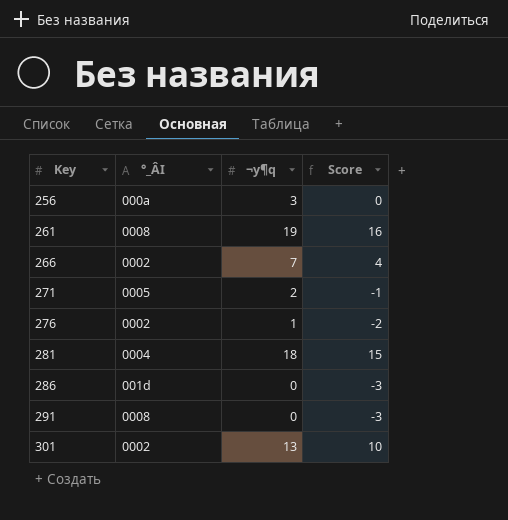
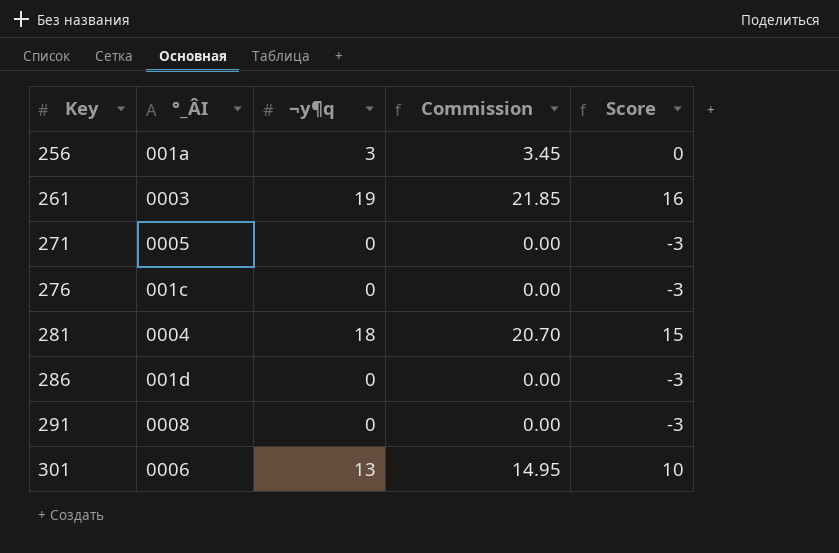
column Commission | formula: none -> [¬y¶q] * 1.15
row 266: 0002 | 7 | 4 -> none
256 | °_ÂI: 000a -> 001a
261 | °_ÂI: 0008 -> 0003
271 | ¬y¶q: 2 -> 0
271 | Score: -1 -> -3
276 | °_ÂI: 0002 -> 001c
276 | ¬y¶q: 1 -> 0
276 | Score: -2 -> -3
301 | °_ÂI: 0002 -> 0006

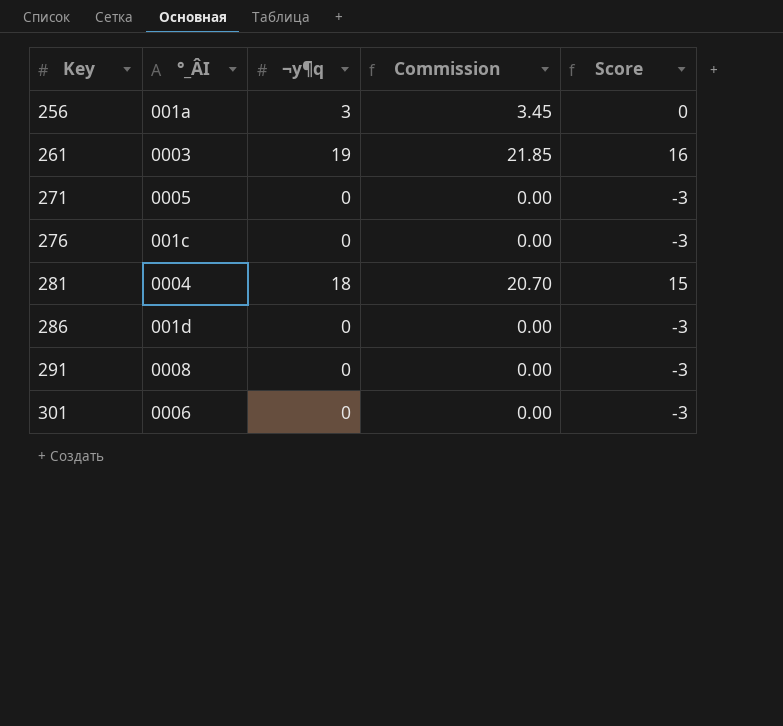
301 | ¬y¶q: 13 -> 0
301 | Commission: 14.95 -> 0.00
301 | Score: 10 -> -3

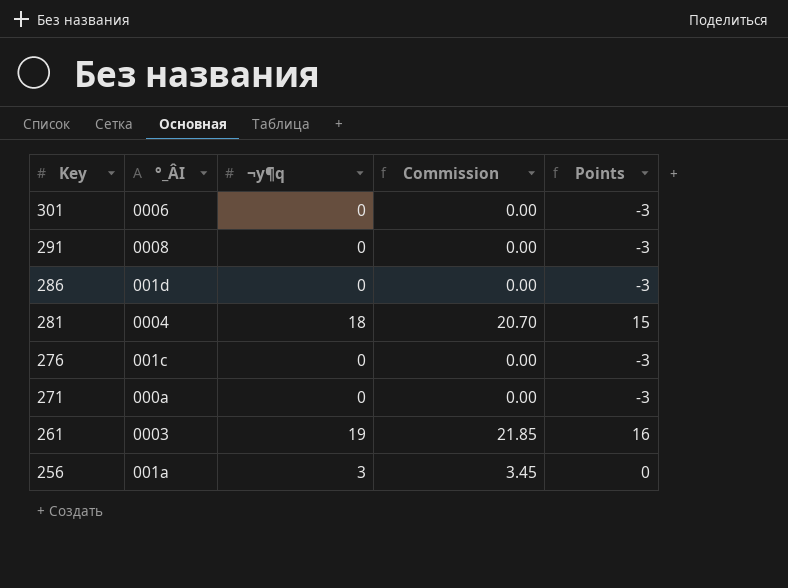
row order: Key ascending -> Key descending
column name: Score -> Points
271 | °_ÂI: 0005 -> 000a

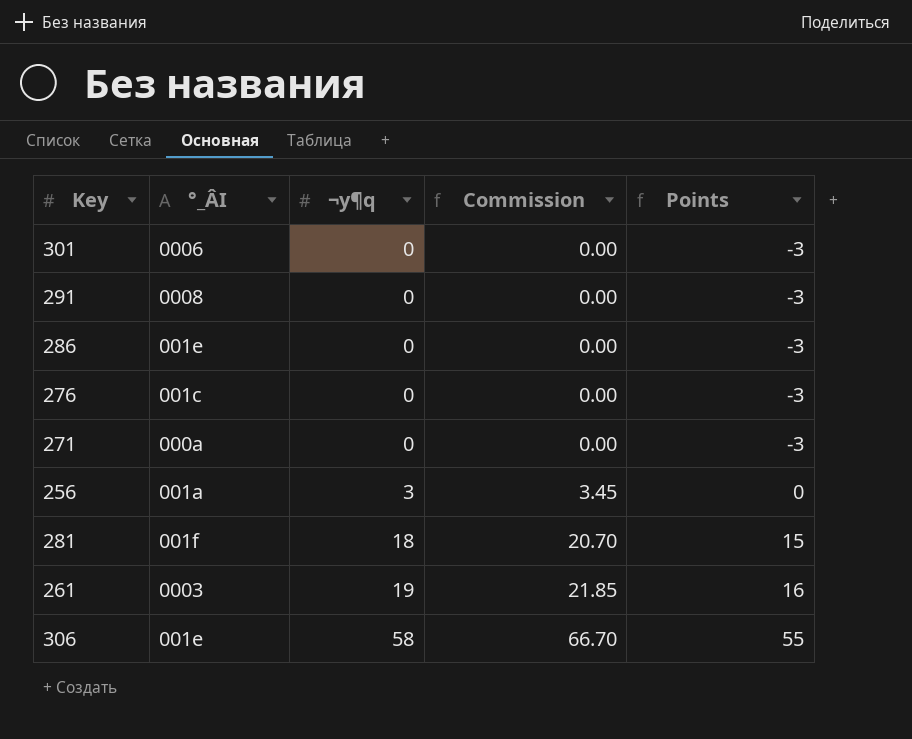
row order: Key descending -> ¬y¶q ascending
286 | °_ÂI: 001d -> 001e
281 | °_ÂI: 0004 -> 001f
row 306: none -> 001e | 58 | 66.70 | 55

